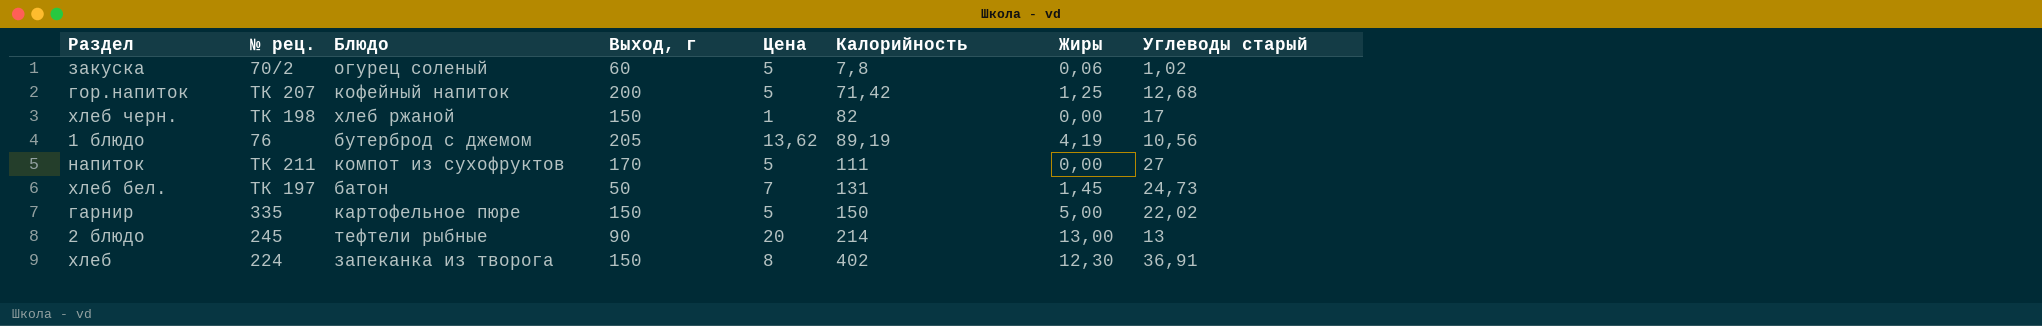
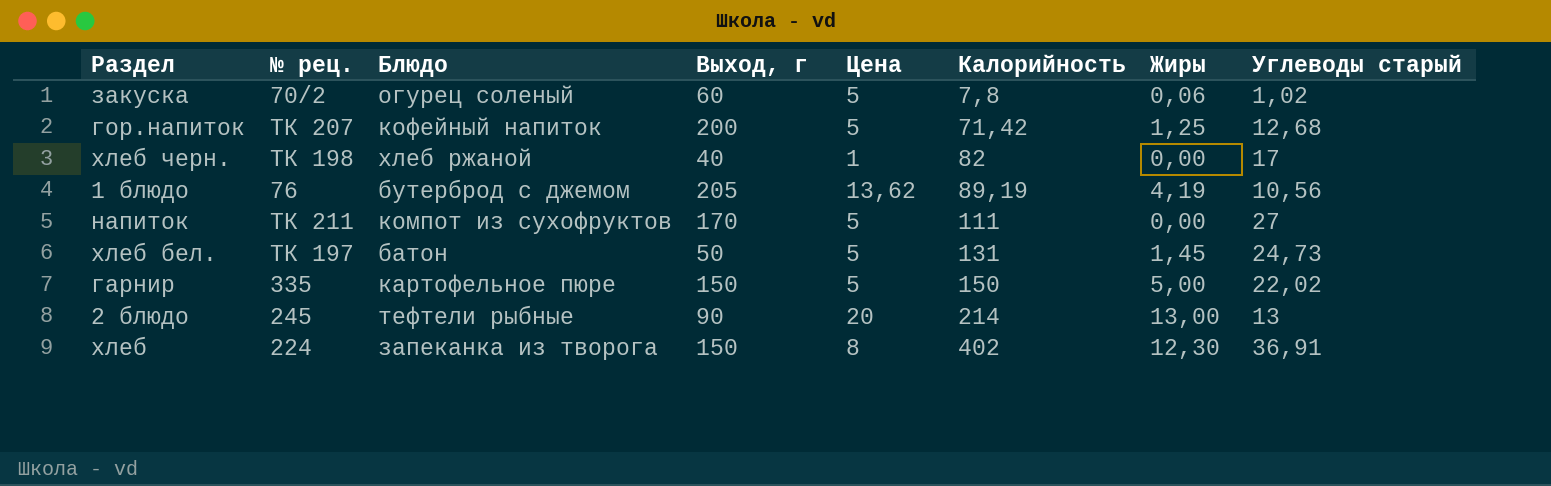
хлеб черн. | Выход, г: 150 -> 40
хлеб бел. | Цена: 7 -> 5

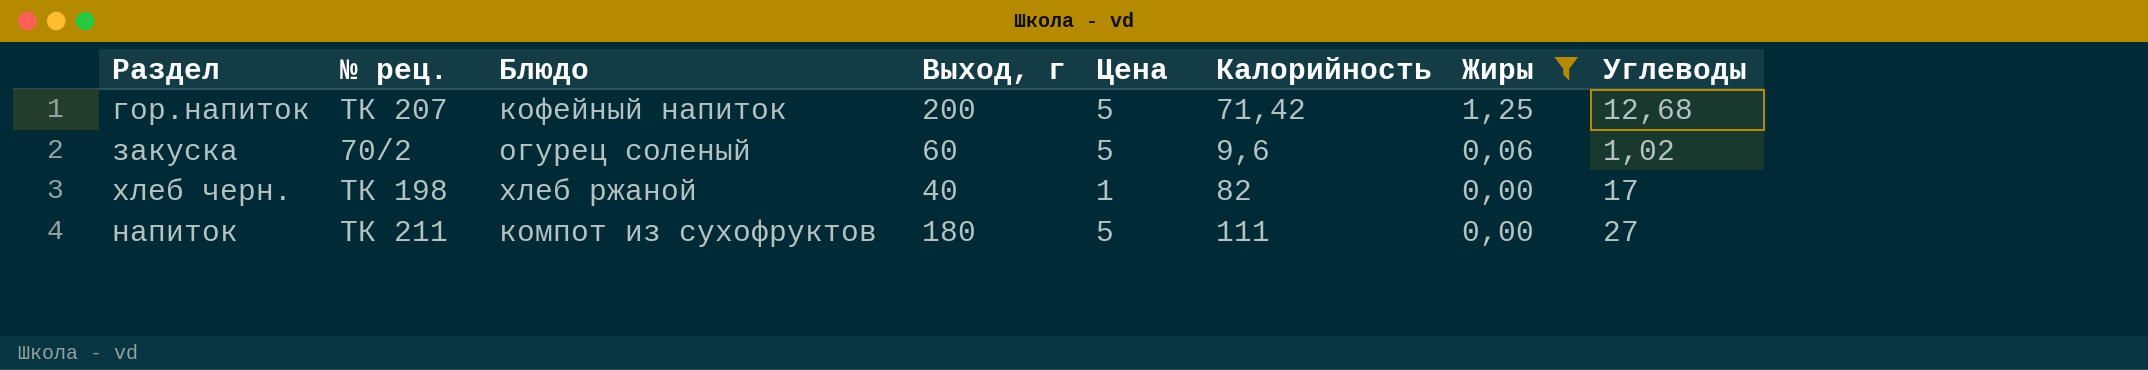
filter: none -> Жиры <= 1,25
row order: Калорийность ascending -> Жиры descending
column name: Углеводы старый -> Углеводы
закуска | Калорийность: 7,8 -> 9,6
напиток | Выход, г: 170 -> 180

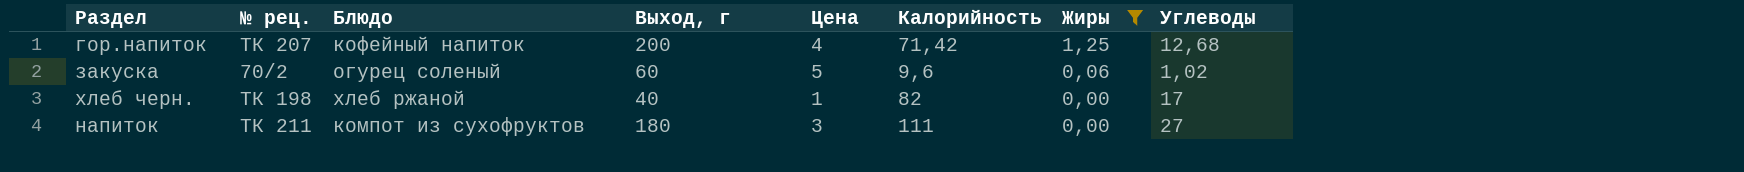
гор.напиток | Цена: 5 -> 4
напиток | Цена: 5 -> 3

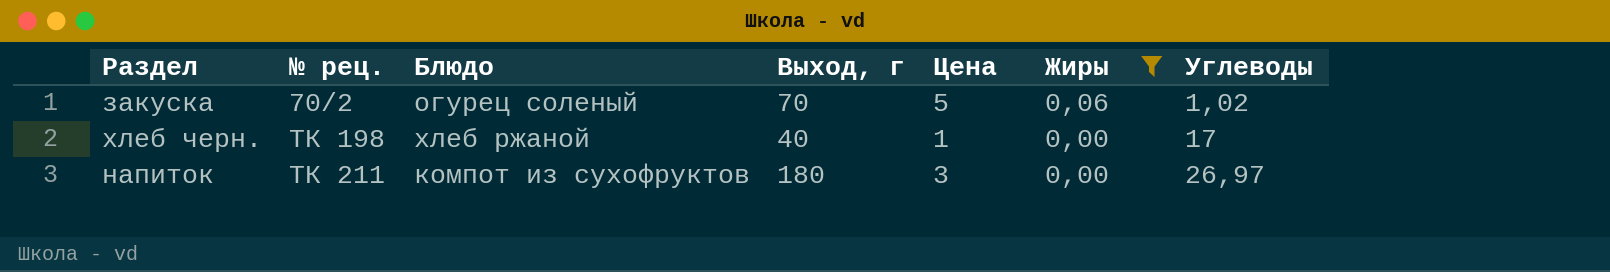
column Калорийность | position: 6 -> none
row гор.напиток: ТК 207 | кофейный напиток | 200 | 4 | 71,42 | 1,25 | 12,68 -> none
закуска | Выход, г: 60 -> 70
напиток | Углеводы: 27 -> 26,97

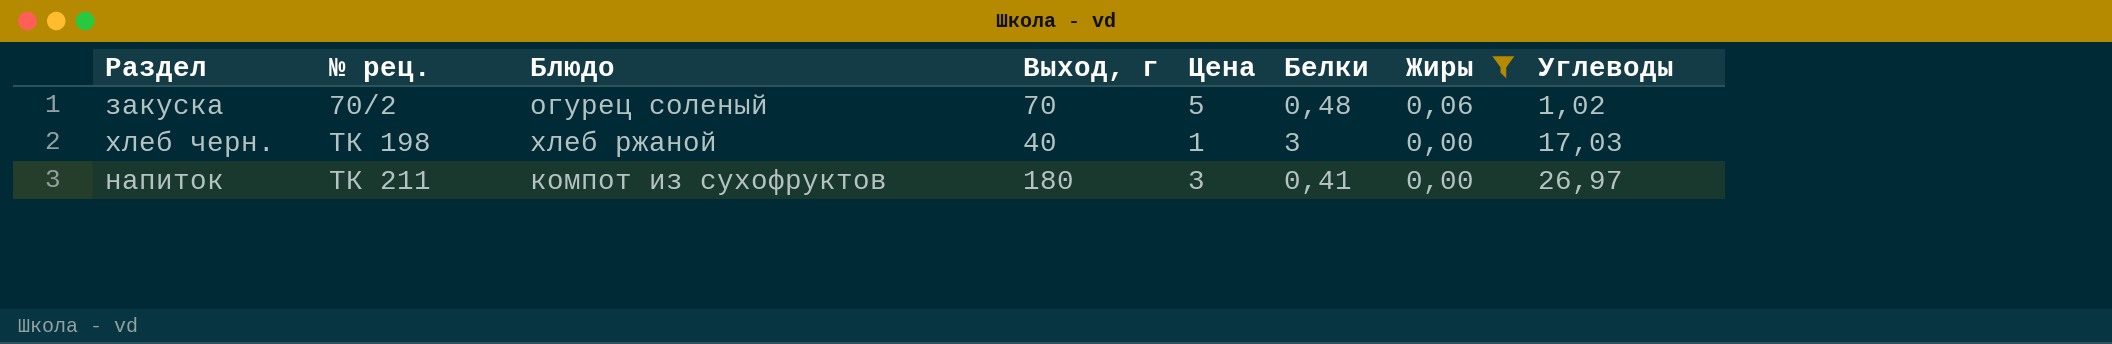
column Белки | position: none -> 6
хлеб черн. | Углеводы: 17 -> 17,03

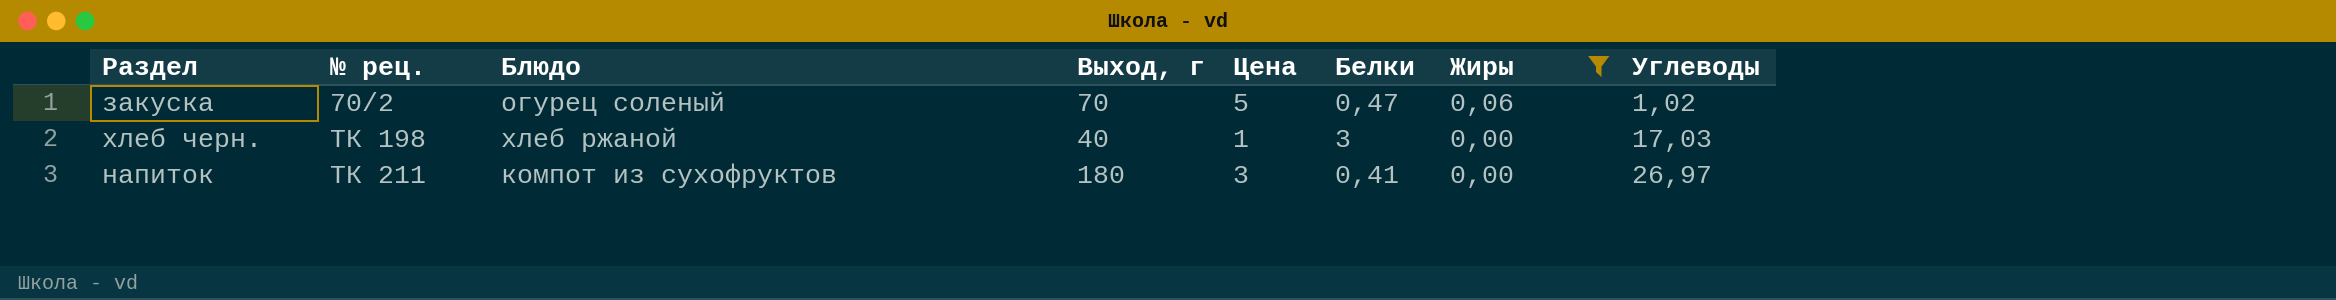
закуска | Белки: 0,48 -> 0,47

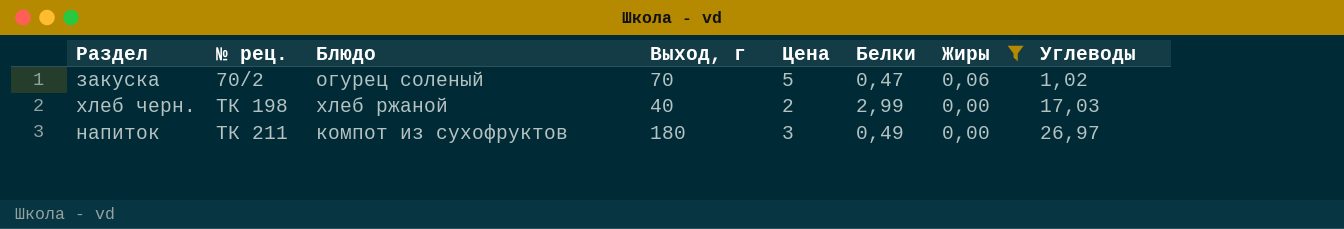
хлеб черн. | Цена: 1 -> 2
хлеб черн. | Белки: 3 -> 2,99
напиток | Белки: 0,41 -> 0,49

